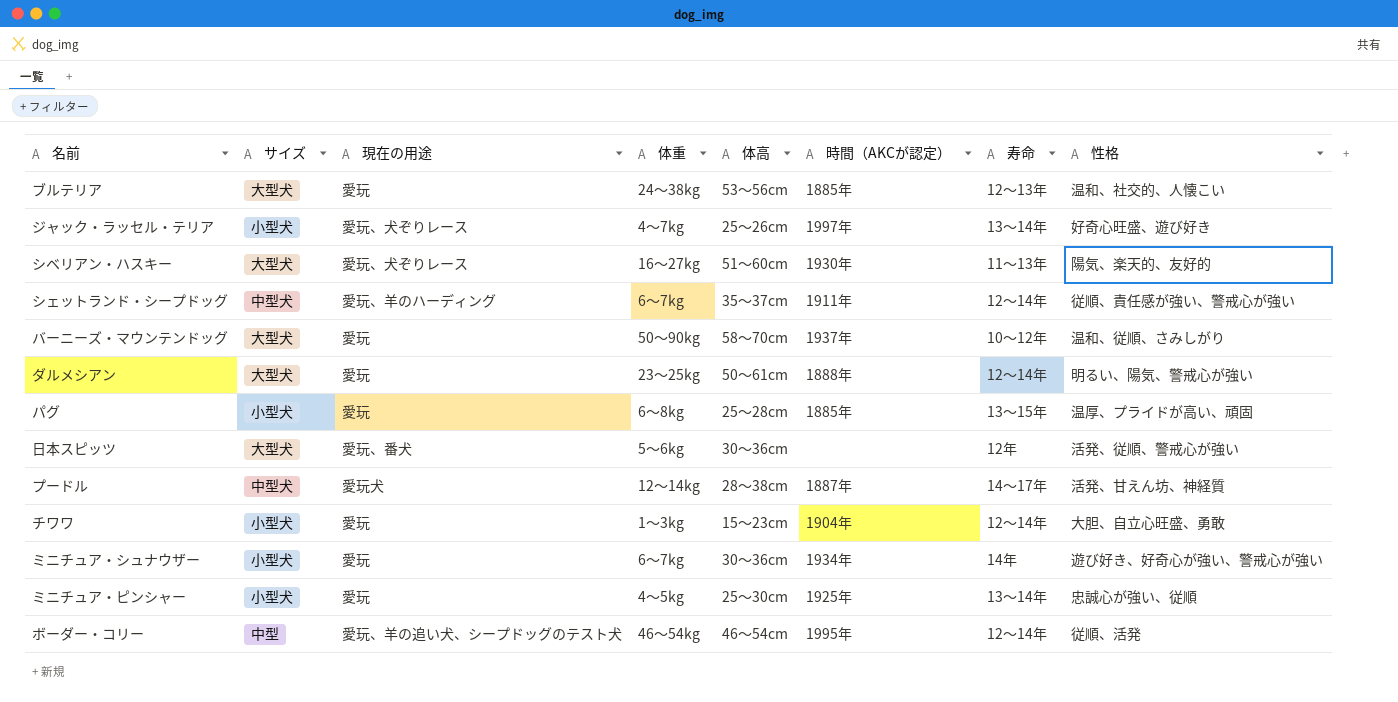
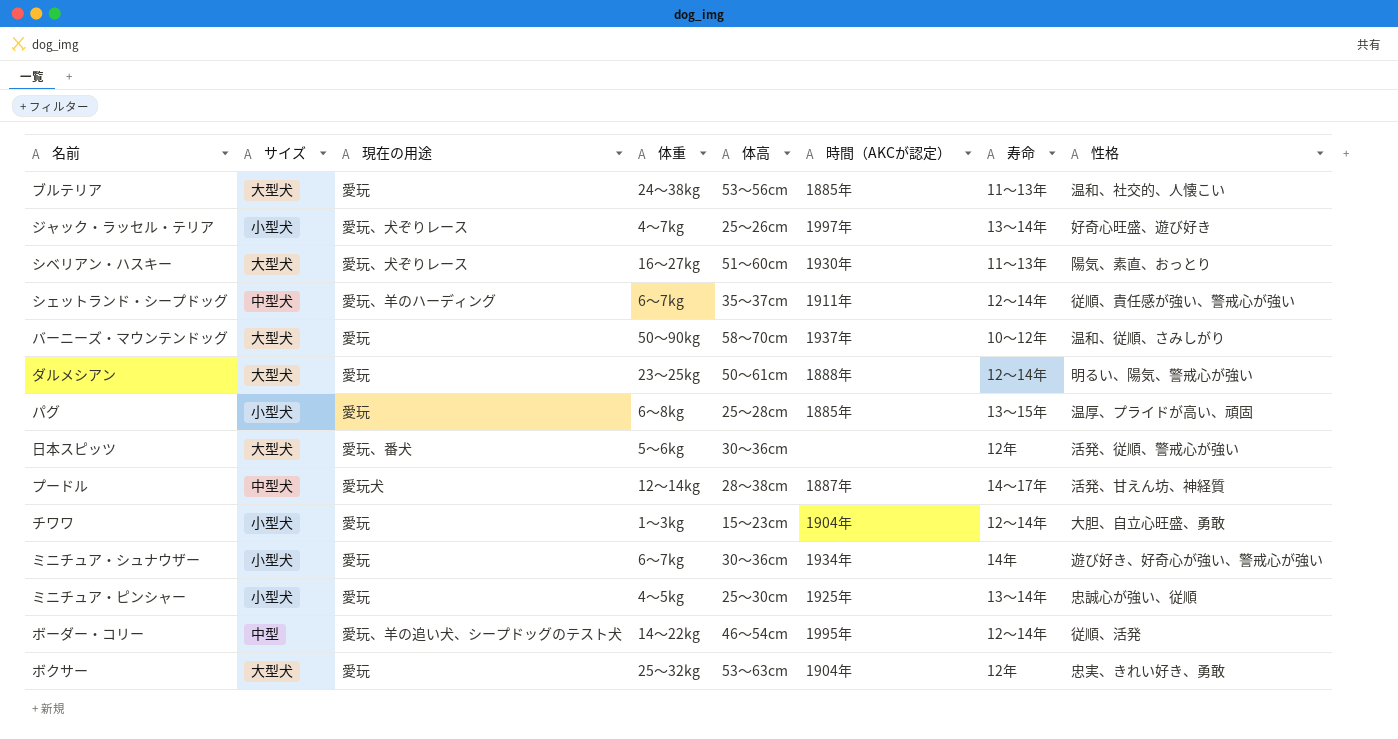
ブルテリア | 寿命: 12〜13年 -> 11〜13年
シベリアン・ハスキー | 性格: 陽気、楽天的、友好的 -> 陽気、素直、おっとり
ボーダー・コリー | 体重: 46〜54kg -> 14〜22kg
row ボクサー: none -> 大型犬 | 愛玩 | 25〜32kg | 53〜63cm | 1904年 | 12年 | 忠実、きれい好き、勇敢

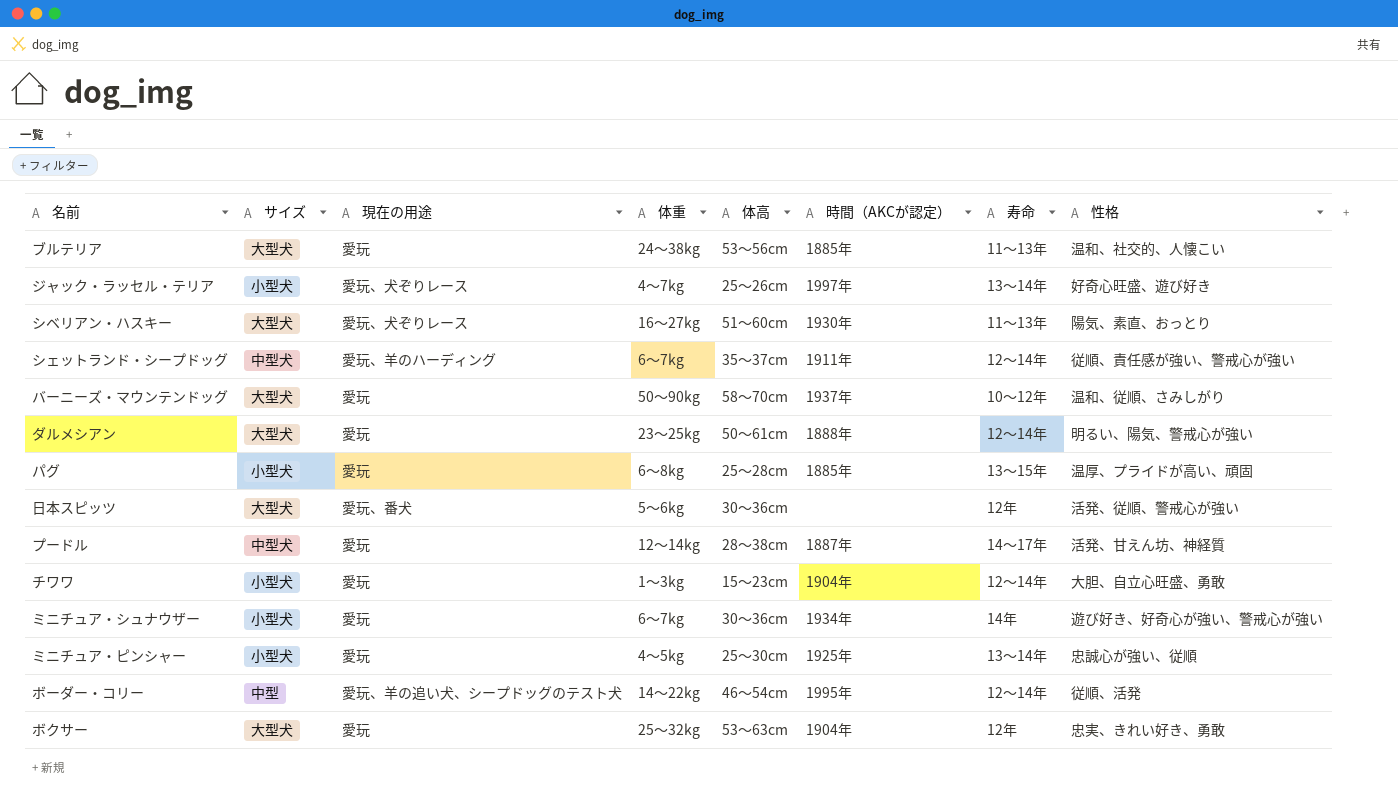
プードル | 現在の用途: 愛玩犬 -> 愛玩

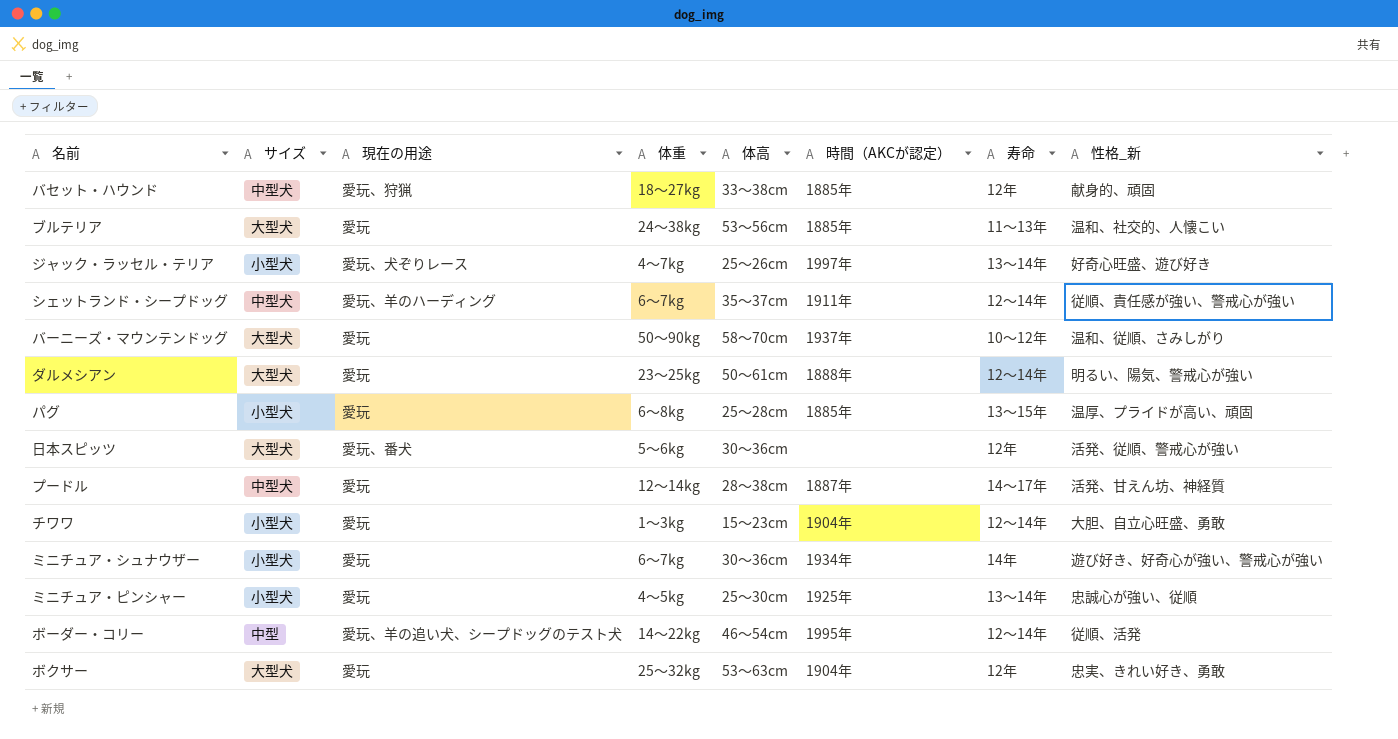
column name: 性格 -> 性格_新
row シベリアン・ハスキー: 大型犬 | 愛玩、犬ぞりレース | 16〜27kg | 51〜60cm | 1930年 | 11〜13年 | 陽気、素直、おっとり -> none
row バセット・ハウンド: none -> 中型犬 | 愛玩、狩猟 | 18〜27kg | 33〜38cm | 1885年 | 12年 | 献身的、頑固

